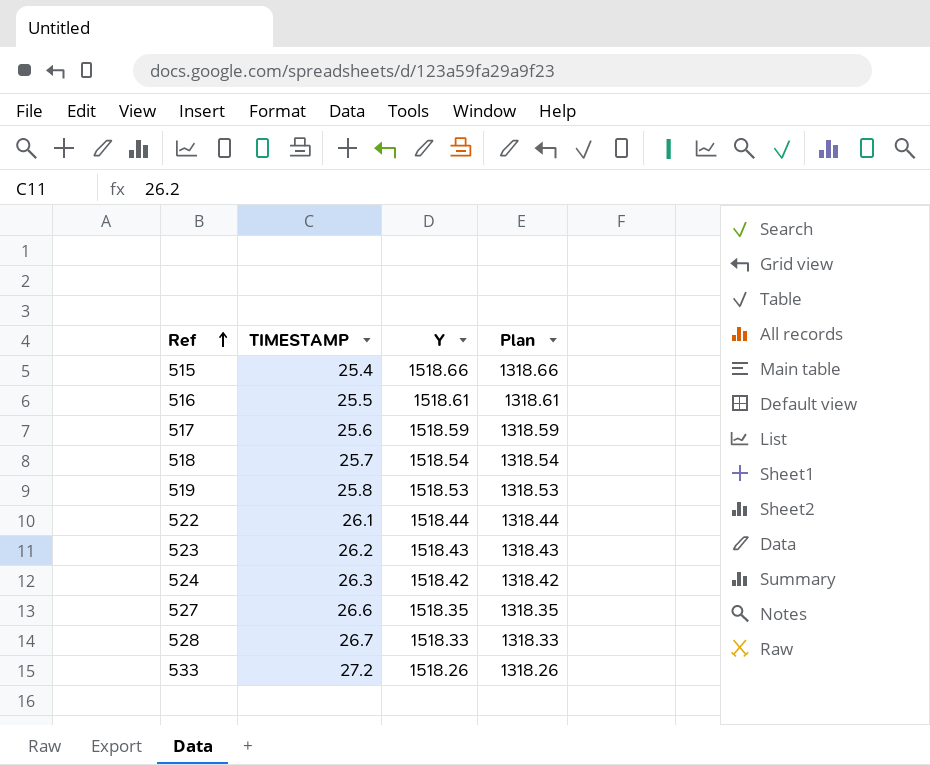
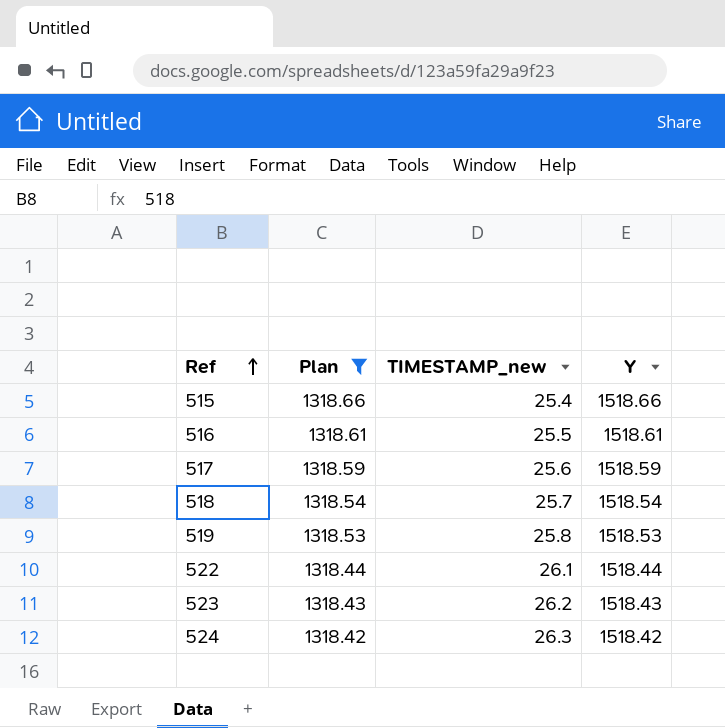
filter: none -> Plan >= 1318.42
column Plan | position: 4 -> 2
column name: TIMESTAMP -> TIMESTAMP_new

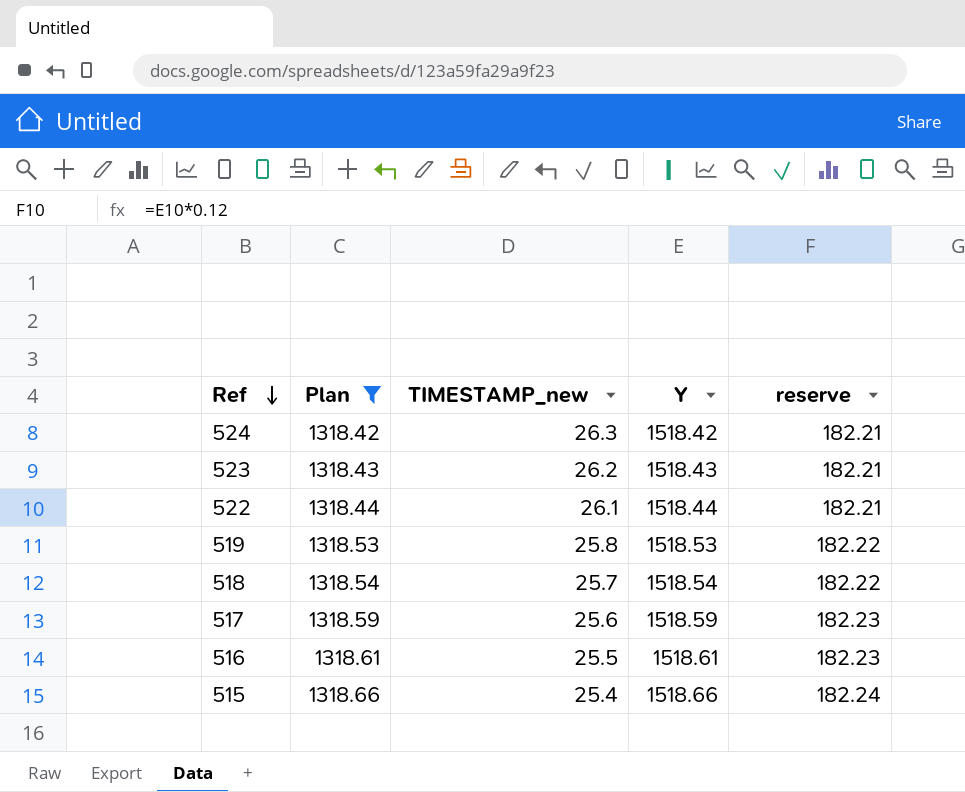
row order: Ref ascending -> Ref descending
column reserve | formula: none -> [Y] * 0.12

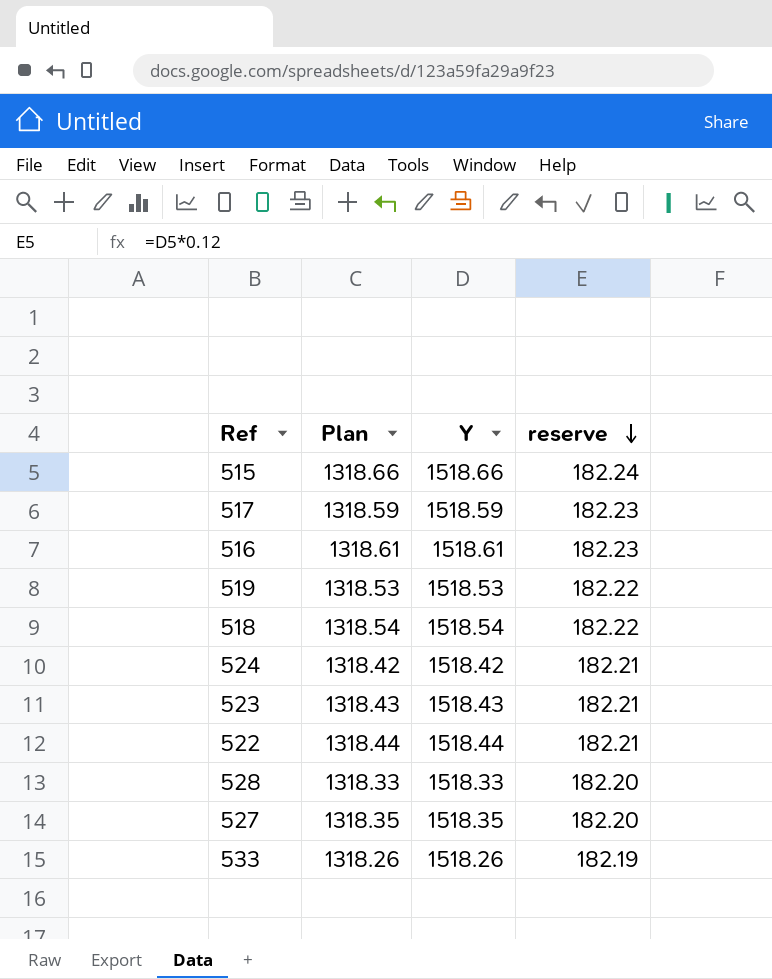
filter: Plan >= 1318.42 -> none
row order: Ref descending -> reserve descending
column TIMESTAMP_new | position: 3 -> none

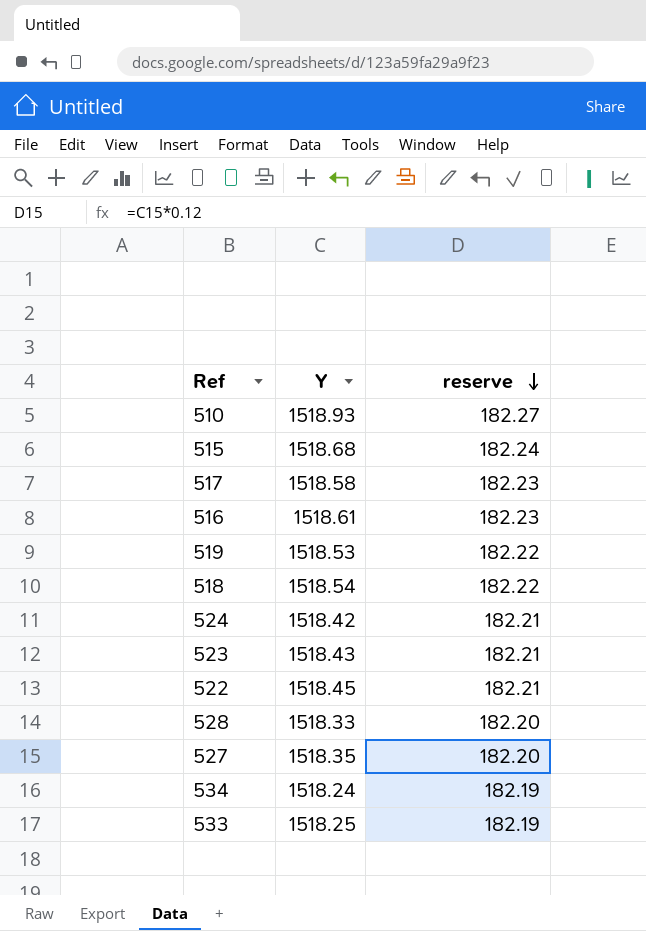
column Plan | formula: [Y] - 200 -> none
row 510: none -> 1518.93 | 182.27
515 | Y: 1518.66 -> 1518.68
517 | Y: 1518.59 -> 1518.58
522 | Y: 1518.44 -> 1518.45
row 534: none -> 1518.24 | 182.19
533 | Y: 1518.26 -> 1518.25

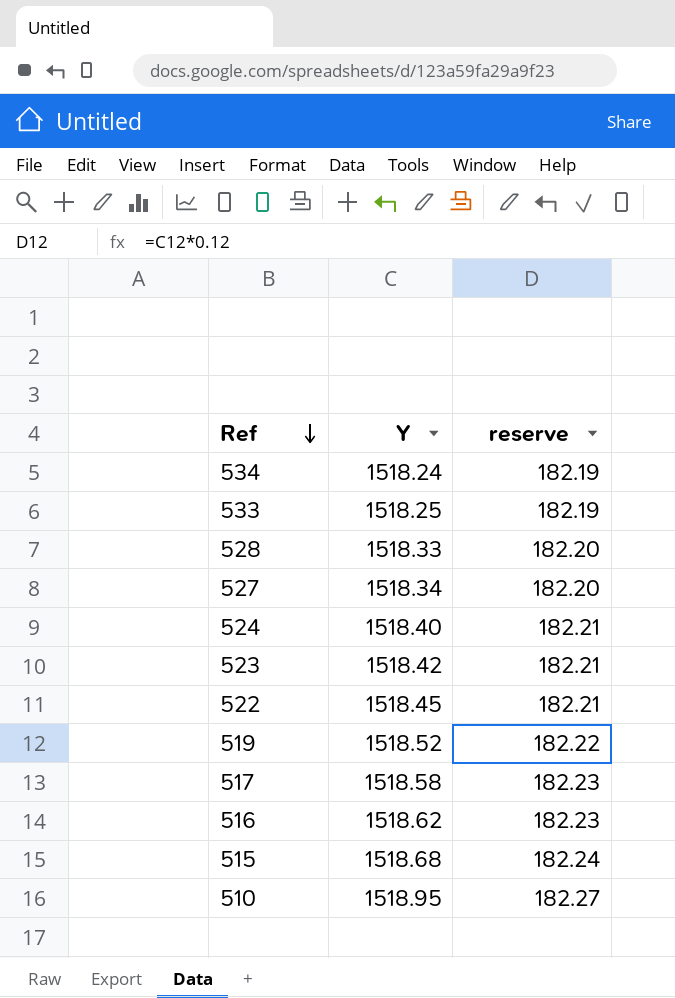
row order: reserve descending -> Ref descending
row 518: 1518.54 | 182.22 -> none
527 | Y: 1518.35 -> 1518.34
524 | Y: 1518.42 -> 1518.40
523 | Y: 1518.43 -> 1518.42
519 | Y: 1518.53 -> 1518.52
516 | Y: 1518.61 -> 1518.62
510 | Y: 1518.93 -> 1518.95

